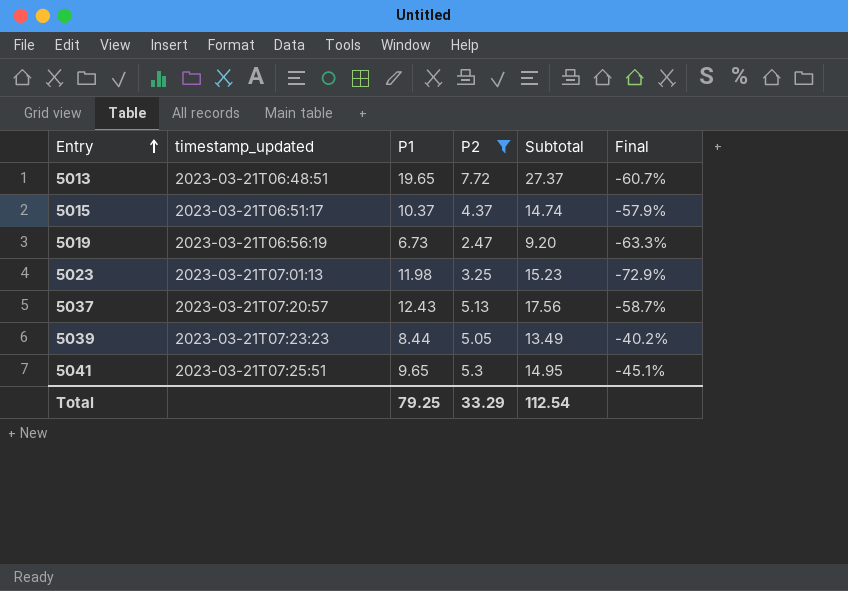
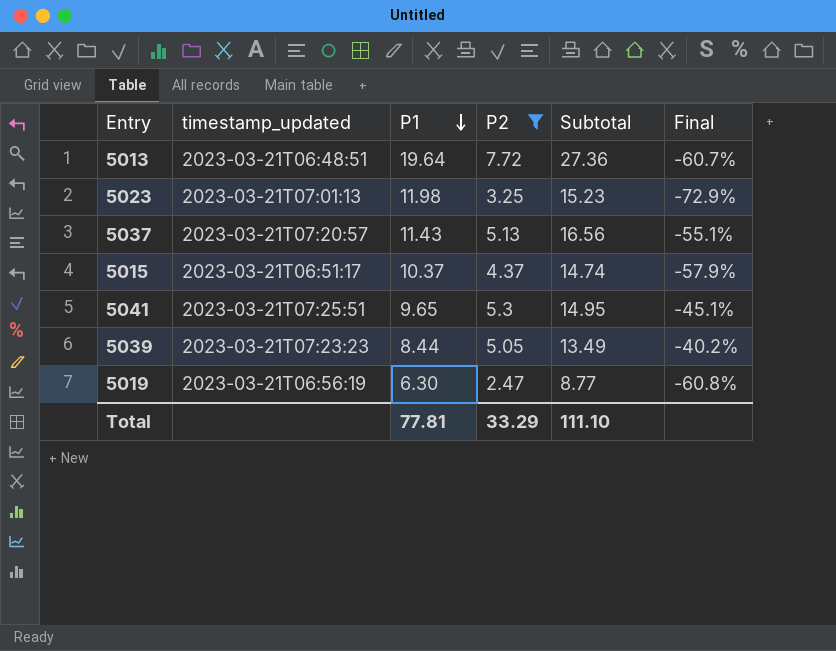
row order: Entry ascending -> P1 descending
5013 | P1: 19.65 -> 19.64
5013 | Subtotal: 27.37 -> 27.36
5037 | P1: 12.43 -> 11.43
5037 | Subtotal: 17.56 -> 16.56
5037 | Final: -58.7% -> -55.1%
5019 | P1: 6.73 -> 6.30
5019 | Subtotal: 9.20 -> 8.77
5019 | Final: -63.3% -> -60.8%
Total | P1: 79.25 -> 77.81
Total | Subtotal: 112.54 -> 111.10

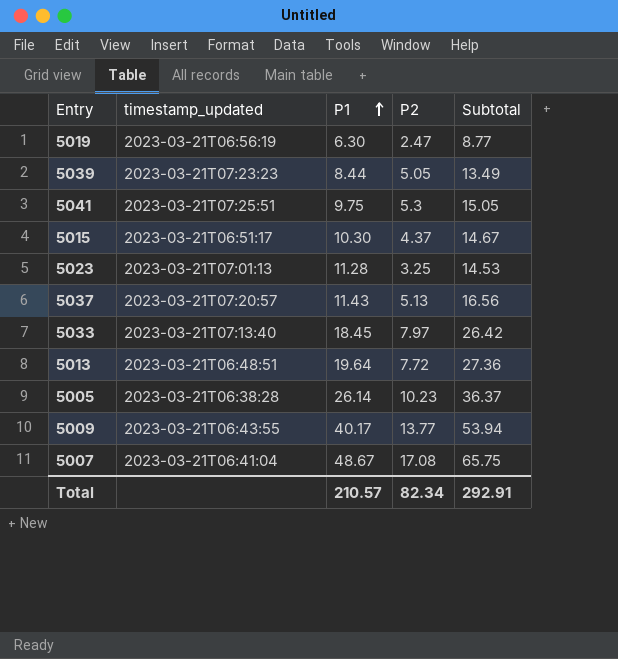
filter: P2 <= 7.72 -> none
row order: P1 descending -> P1 ascending
column Final | formula: ([P2] - [P1]) / [P1] -> none
5041 | P1: 9.65 -> 9.75
5041 | Subtotal: 14.95 -> 15.05
5015 | P1: 10.37 -> 10.30
5015 | Subtotal: 14.74 -> 14.67
5023 | P1: 11.98 -> 11.28
5023 | Subtotal: 15.23 -> 14.53
Total | P1: 77.81 -> 210.57
Total | P2: 33.29 -> 82.34
Total | Subtotal: 111.10 -> 292.91

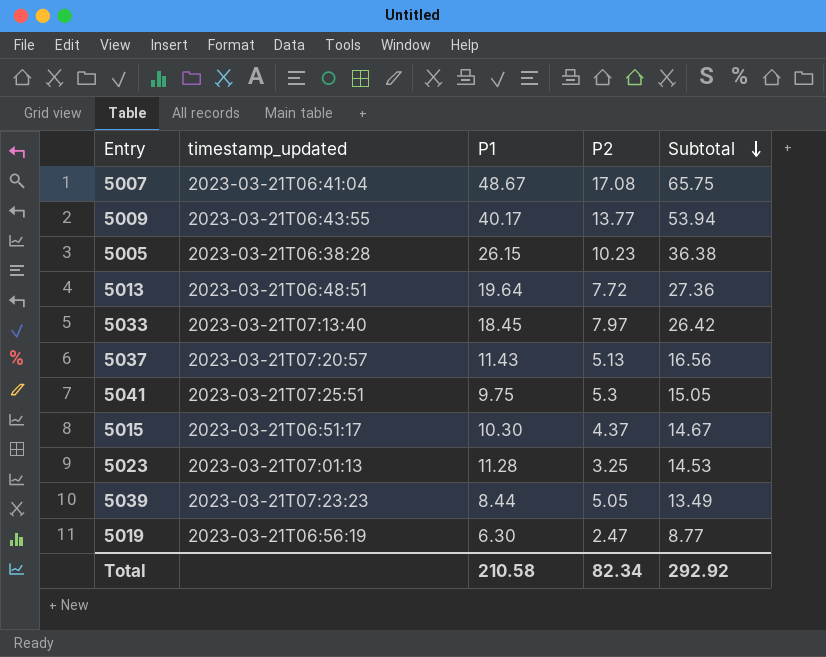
row order: P1 ascending -> Subtotal descending
5005 | P1: 26.14 -> 26.15
5005 | Subtotal: 36.37 -> 36.38
Total | P1: 210.57 -> 210.58
Total | Subtotal: 292.91 -> 292.92

